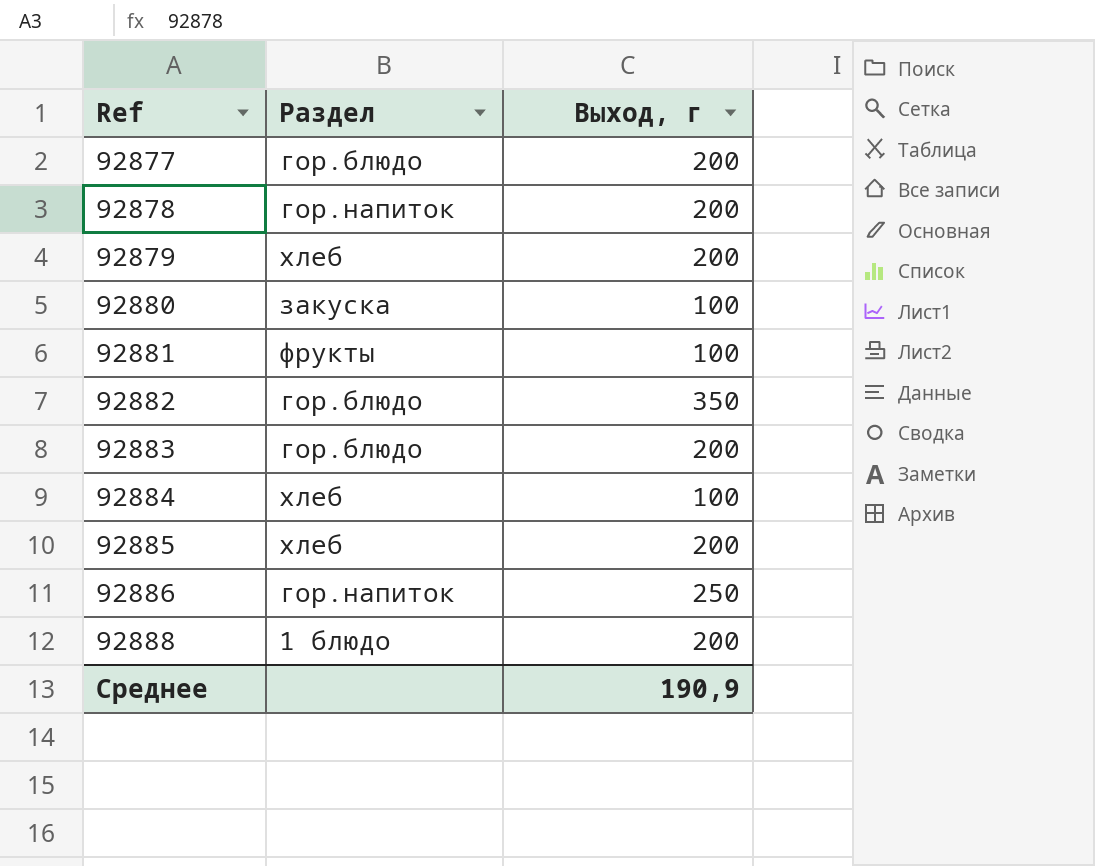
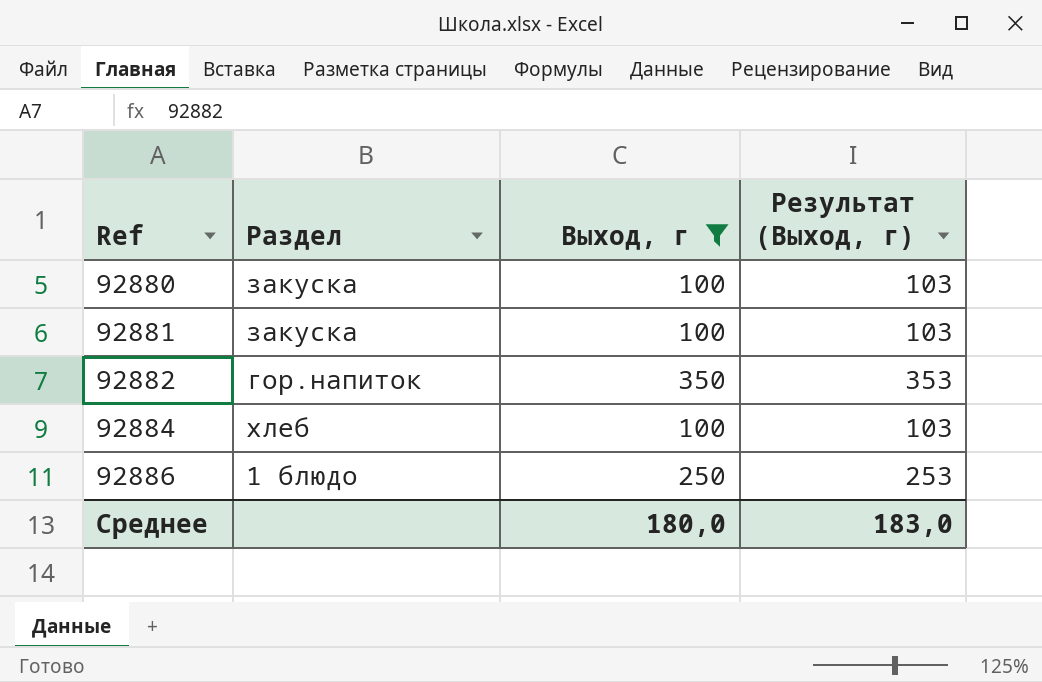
filter: none -> Выход, г != 200
column Результат (Выход, г) | formula: none -> [Выход, г] + 3
92881 | Раздел: фрукты -> закуска
92882 | Раздел: гор.блюдо -> гор.напиток
92886 | Раздел: гор.напиток -> 1 блюдо
Среднее | Выход, г: 190,9 -> 180,0

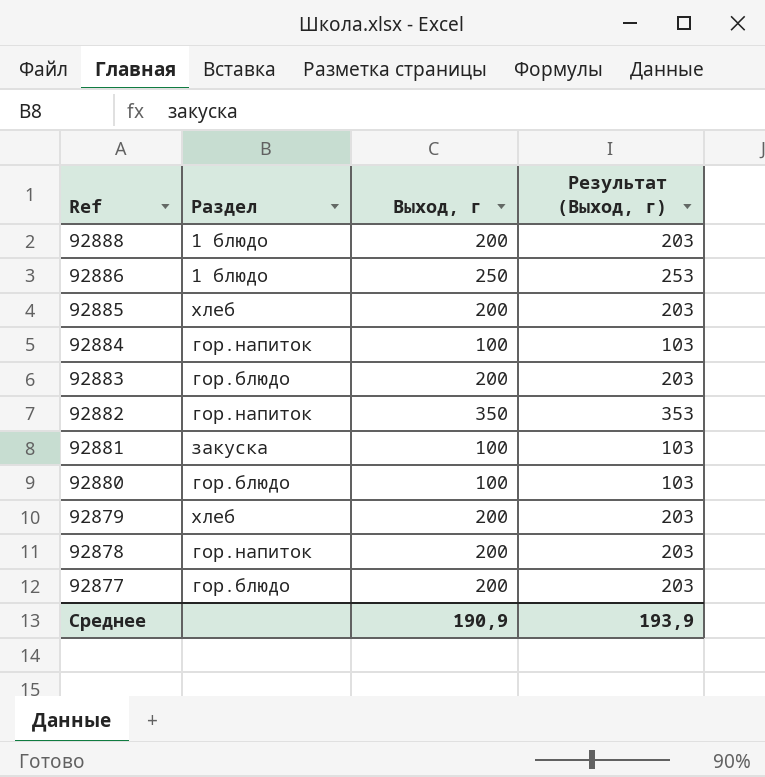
filter: Выход, г != 200 -> none
row order: Ref ascending -> Ref descending
92884 | Раздел: хлеб -> гор.напиток
92880 | Раздел: закуска -> гор.блюдо
Среднее | Выход, г: 180,0 -> 190,9
Среднее | Результат (Выход, г): 183,0 -> 193,9

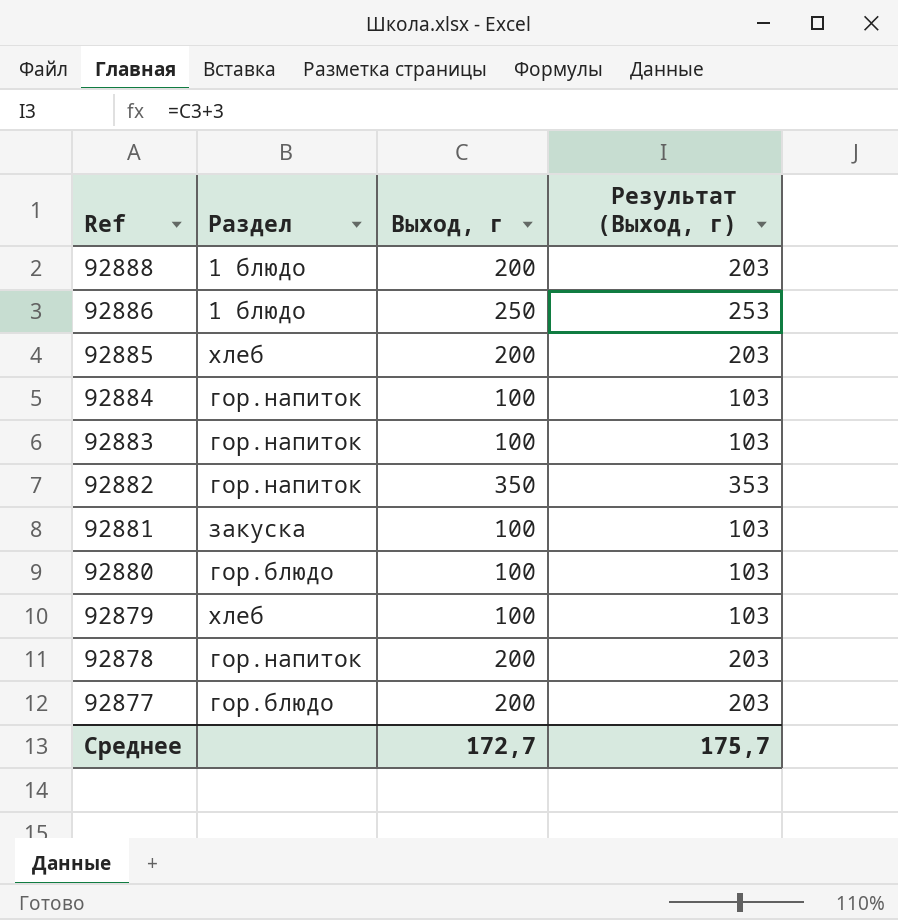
92883 | Раздел: гор.блюдо -> гор.напиток
92883 | Выход, г: 200 -> 100
92883 | Результат (Выход, г): 203 -> 103
92879 | Выход, г: 200 -> 100
92879 | Результат (Выход, г): 203 -> 103
Среднее | Выход, г: 190,9 -> 172,7
Среднее | Результат (Выход, г): 193,9 -> 175,7

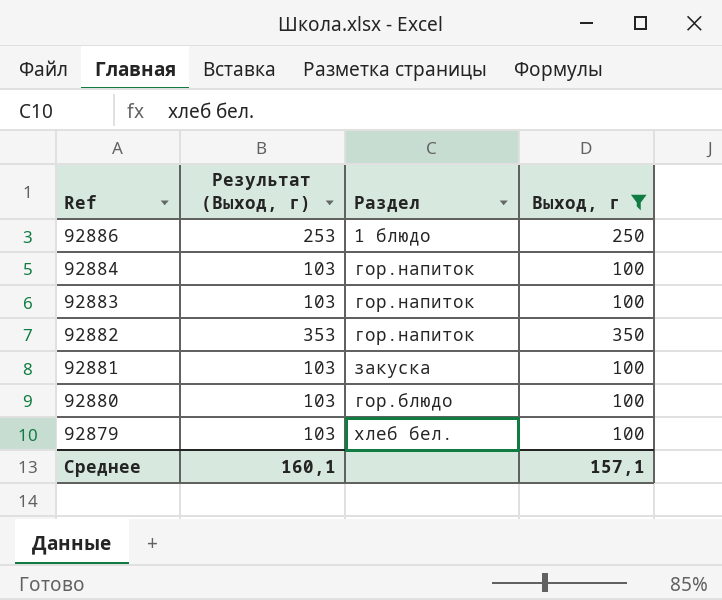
filter: none -> Выход, г != 200
column Результат (Выход, г) | position: 4 -> 2
92879 | Раздел: хлеб -> хлеб бел.
Среднее | Результат (Выход, г): 175,7 -> 160,1
Среднее | Выход, г: 172,7 -> 157,1

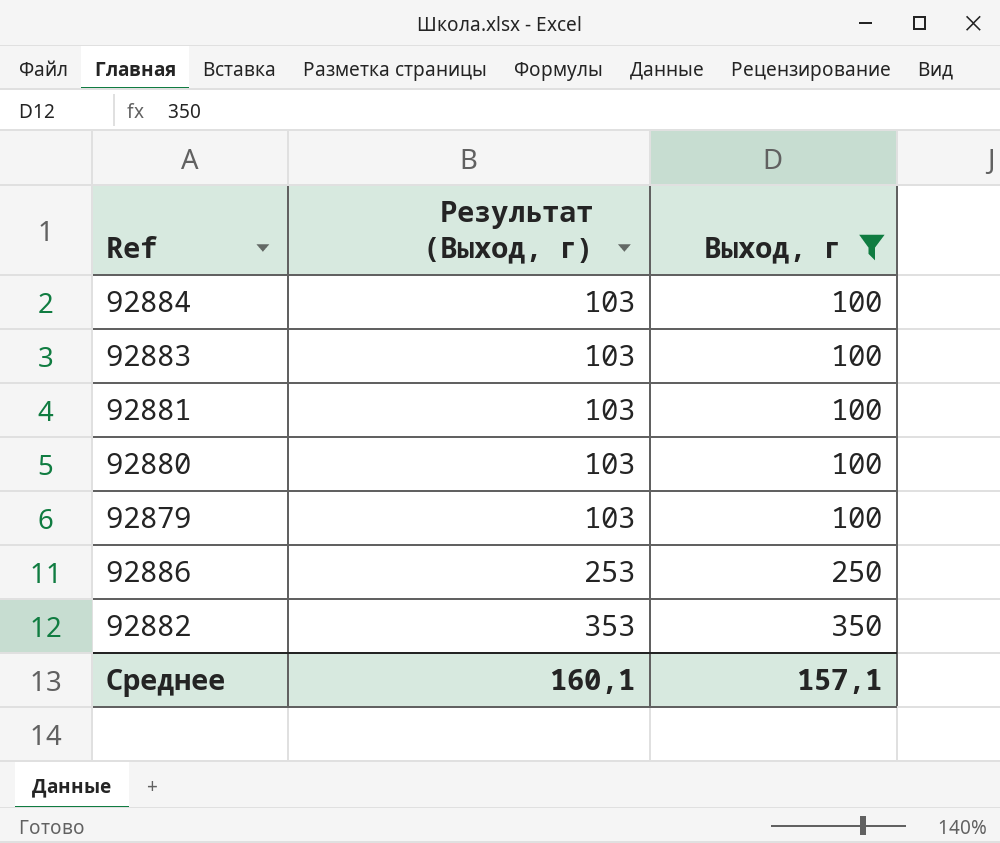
row order: Ref descending -> Результат (Выход, г) ascending
column Раздел | position: 3 -> none

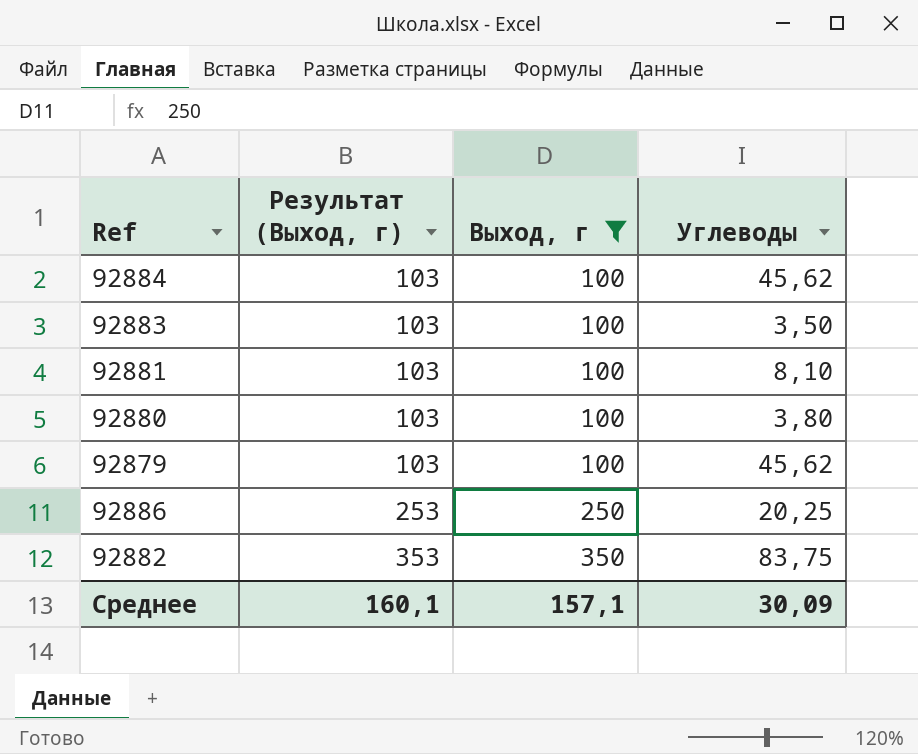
column Углеводы | position: none -> 4

